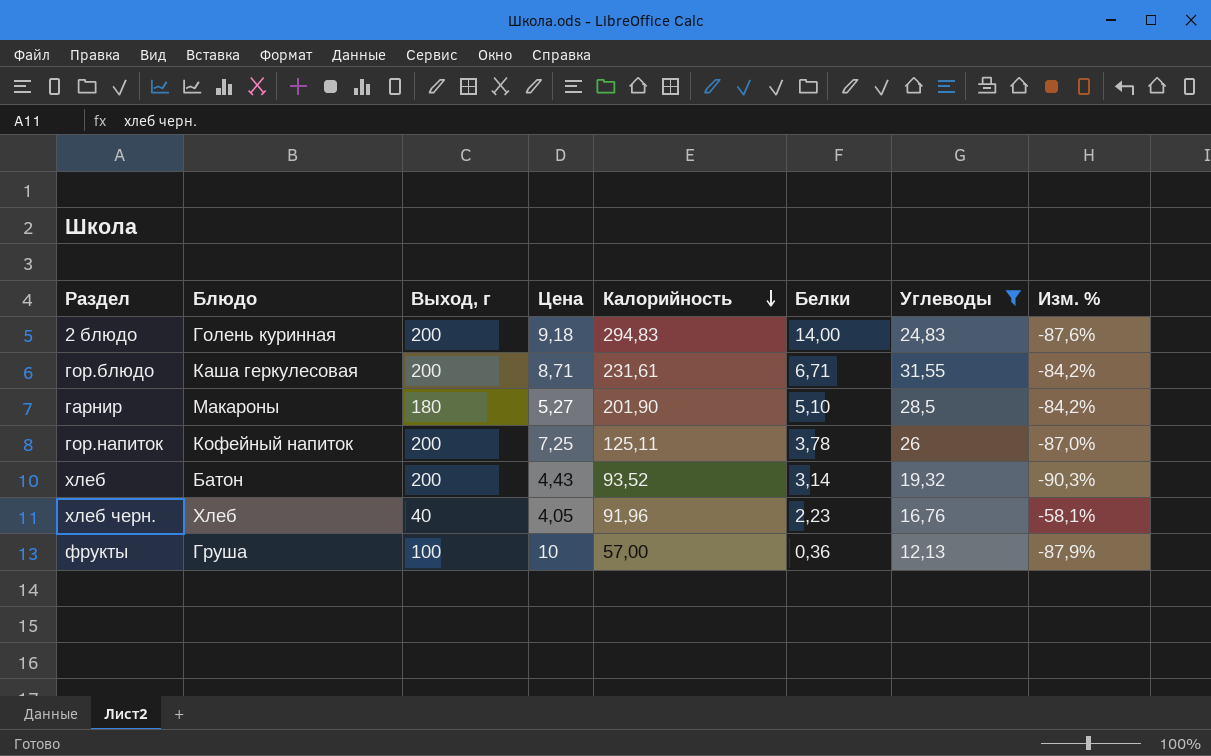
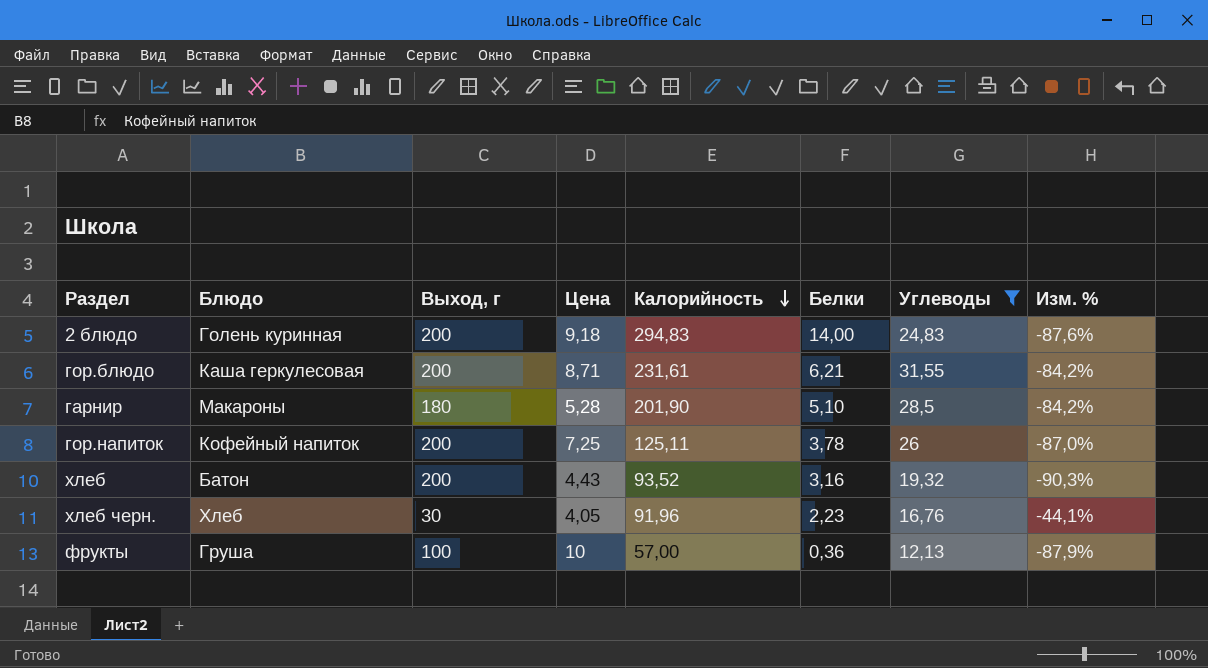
гор.блюдо | Белки: 6,71 -> 6,21
гарнир | Цена: 5,27 -> 5,28
хлеб | Белки: 3,14 -> 3,16
хлеб черн. | Выход, г: 40 -> 30
хлеб черн. | Изм. %: -58,1% -> -44,1%

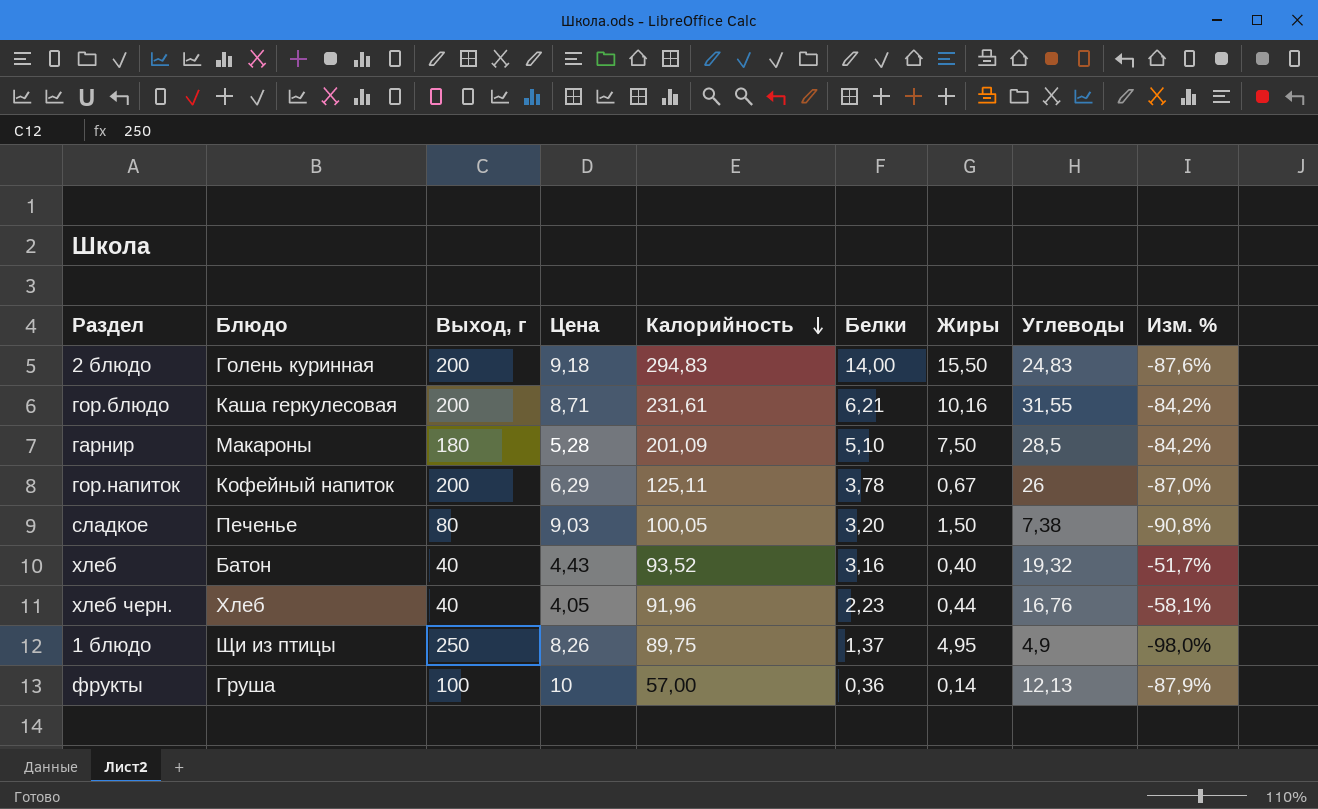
filter: Углеводы >= 12,13 -> none
column Жиры | position: none -> 7
гарнир | Калорийность: 201,90 -> 201,09
гор.напиток | Цена: 7,25 -> 6,29
хлеб | Выход, г: 200 -> 40
хлеб | Изм. %: -90,3% -> -51,7%
хлеб черн. | Выход, г: 30 -> 40
хлеб черн. | Изм. %: -44,1% -> -58,1%

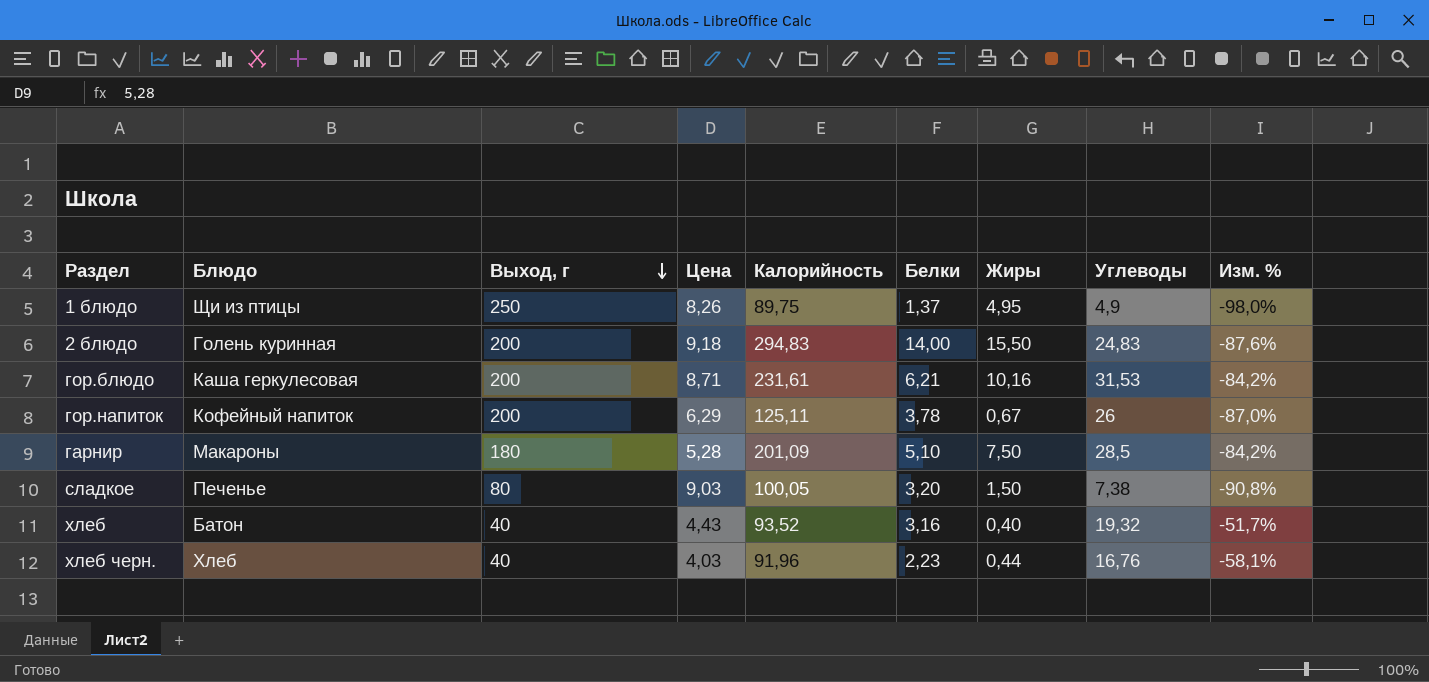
row order: Калорийность descending -> Выход, г descending
row фрукты: Груша | 100 | 10 | 57,00 | 0,36 | 0,14 | 12,13 | -87,9% -> none
гор.блюдо | Углеводы: 31,55 -> 31,53
хлеб черн. | Цена: 4,05 -> 4,03

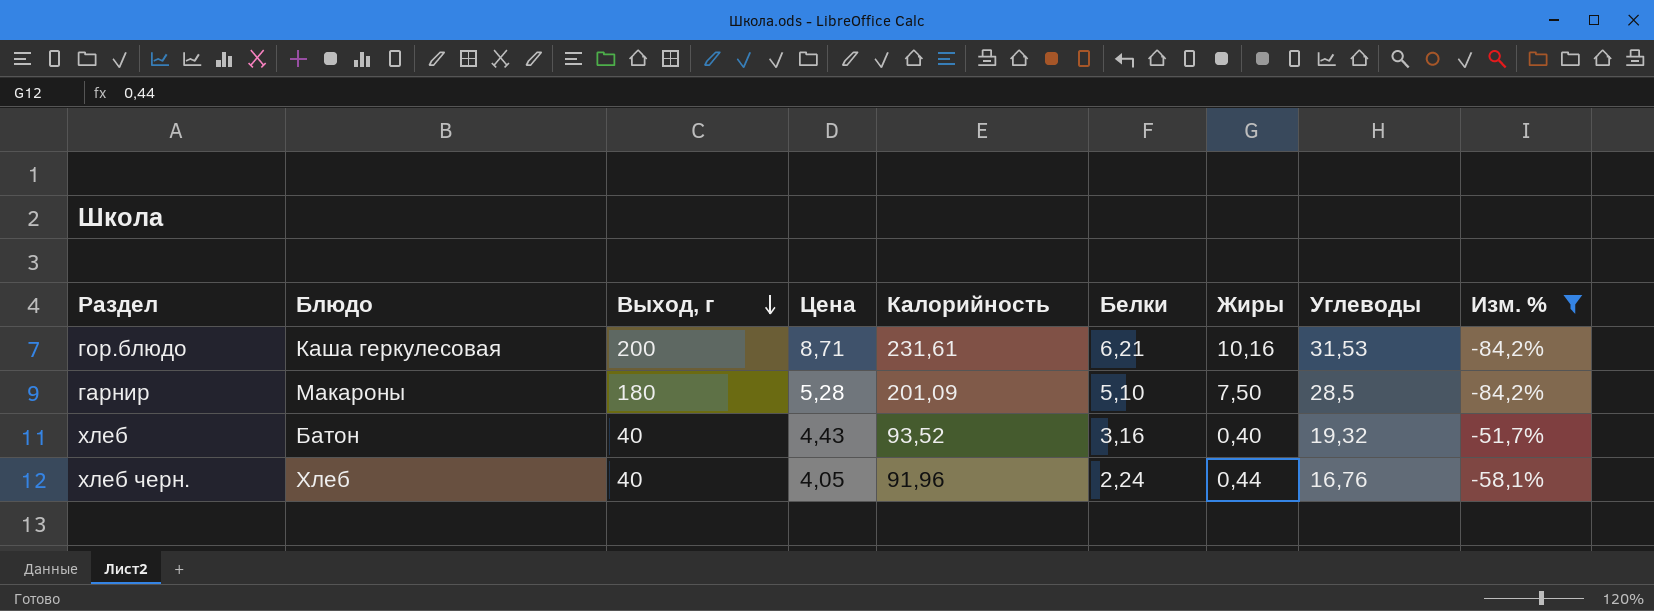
filter: none -> Изм. % >= -84,2%
хлеб черн. | Цена: 4,03 -> 4,05
хлеб черн. | Белки: 2,23 -> 2,24

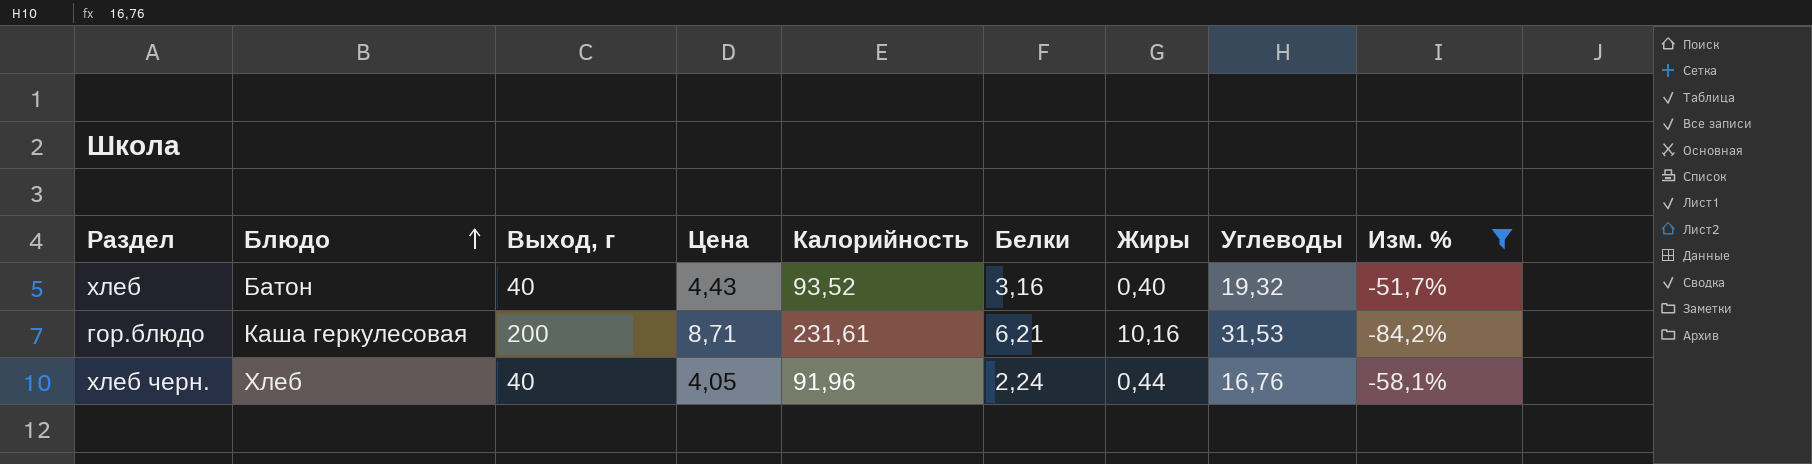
row order: Выход, г descending -> Блюдо ascending
row гарнир: Макароны | 180 | 5,28 | 201,09 | 5,10 | 7,50 | 28,5 | -84,2% -> none

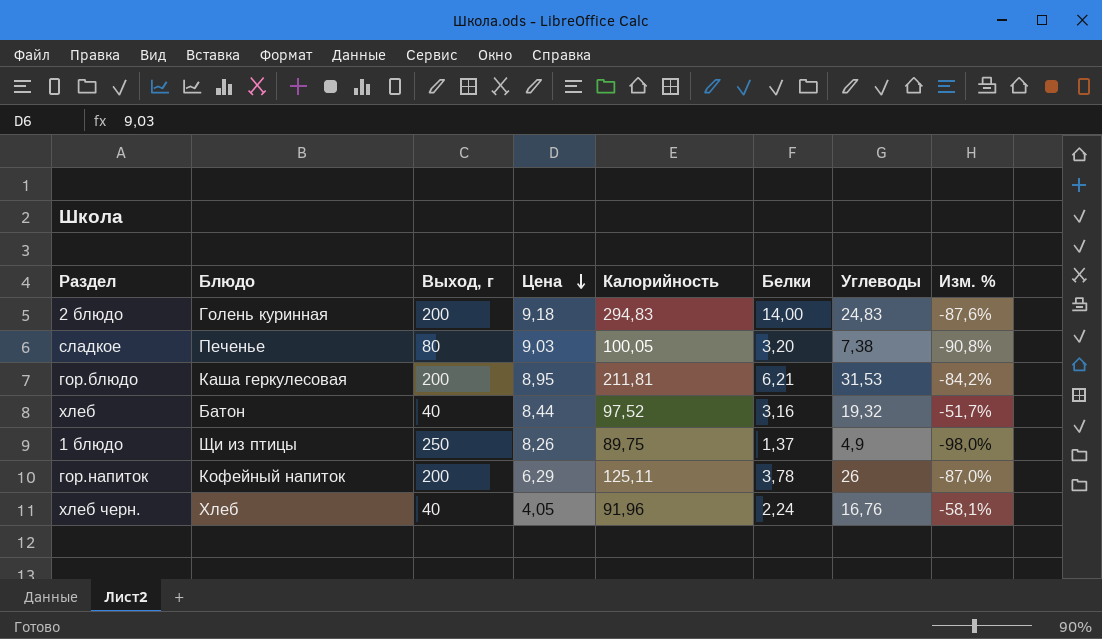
filter: Изм. % >= -84,2% -> none
row order: Блюдо ascending -> Цена descending
column Жиры | position: 7 -> none
гор.блюдо | Цена: 8,71 -> 8,95
гор.блюдо | Калорийность: 231,61 -> 211,81
хлеб | Цена: 4,43 -> 8,44
хлеб | Калорийность: 93,52 -> 97,52

